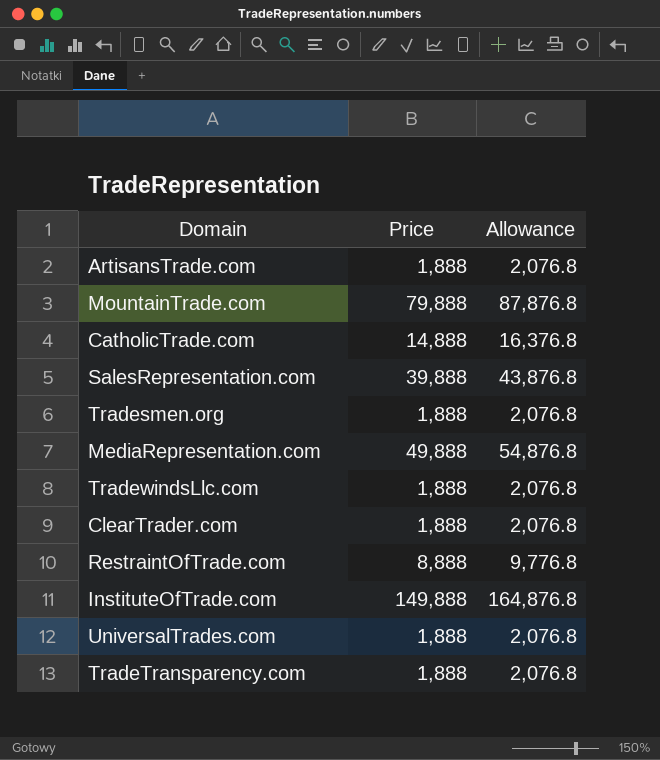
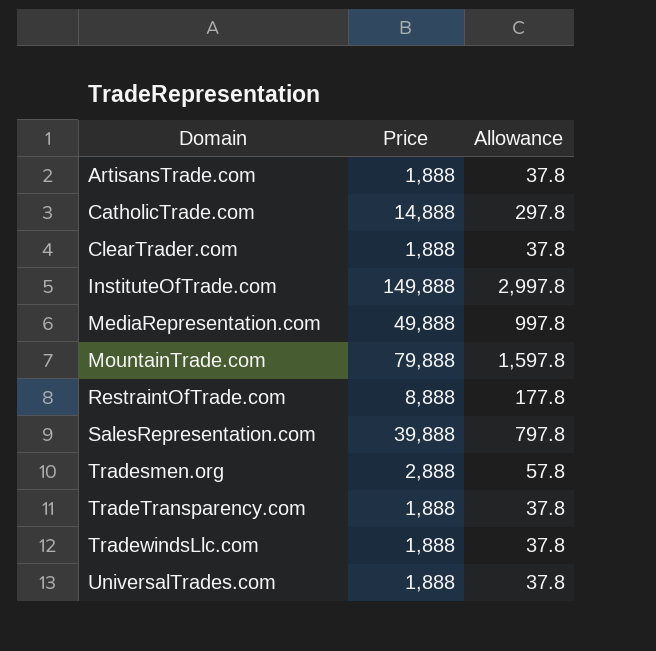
row order: none -> Domain ascending
column Allowance | formula: [Price] * 1.1 -> [Price] * 0.02
Tradesmen.org | Price: 1,888 -> 2,888

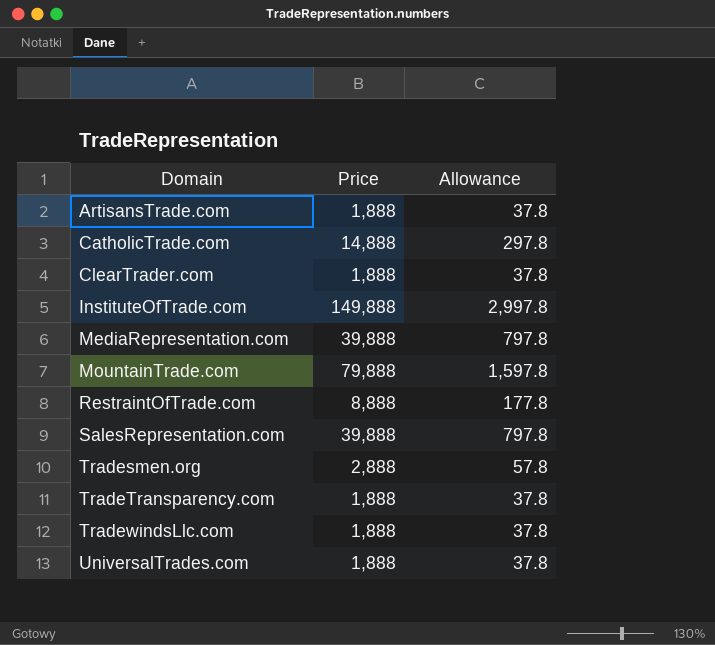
MediaRepresentation.com | Price: 49,888 -> 39,888
MediaRepresentation.com | Allowance: 997.8 -> 797.8

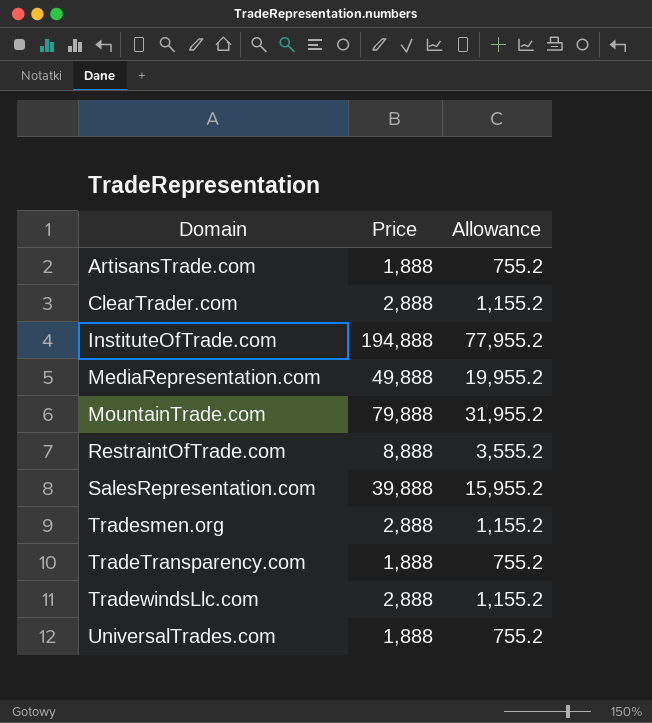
column Allowance | formula: [Price] * 0.02 -> [Price] * 0.4
row CatholicTrade.com: 14,888 | 297.8 -> none
ClearTrader.com | Price: 1,888 -> 2,888
InstituteOfTrade.com | Price: 149,888 -> 194,888
MediaRepresentation.com | Price: 39,888 -> 49,888
TradewindsLlc.com | Price: 1,888 -> 2,888

